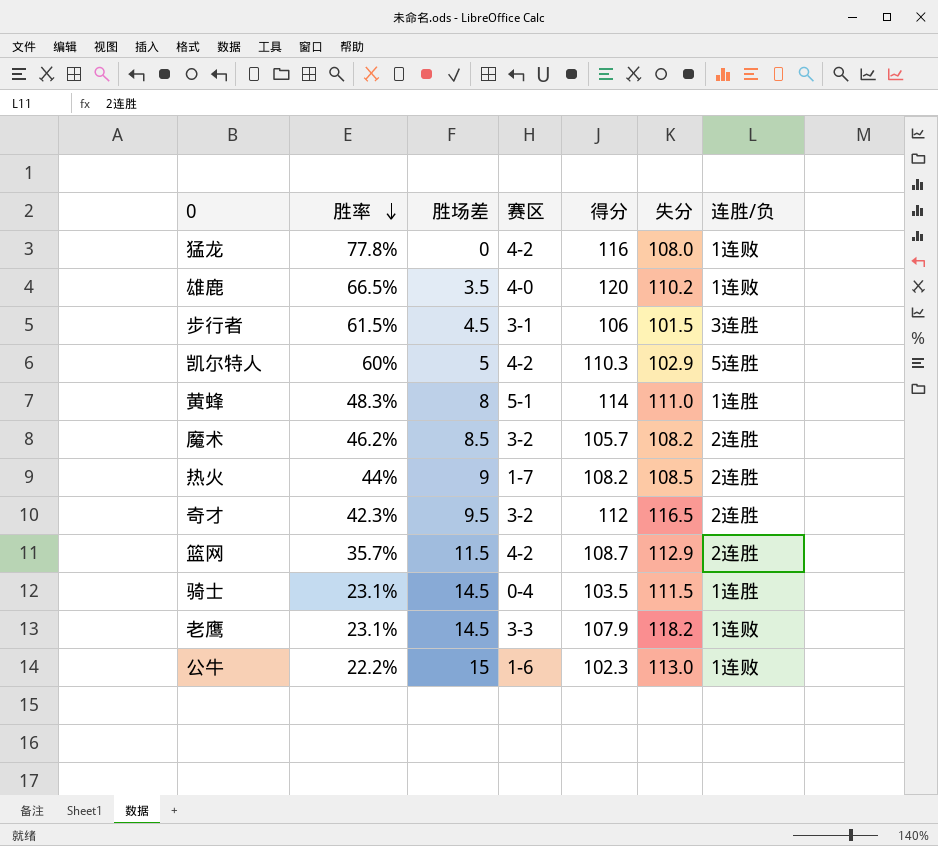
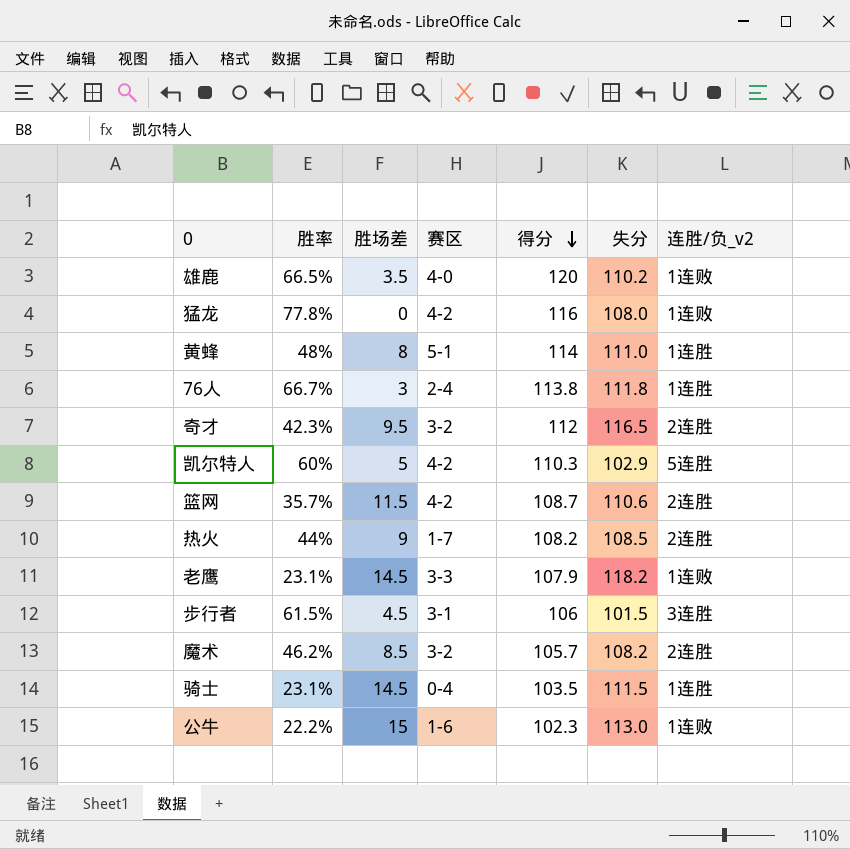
row order: 胜率 descending -> 得分 descending
column name: 连胜/负 -> 连胜/负_v2
黄蜂 | 胜率: 48.3% -> 48%
row 76人: none -> 66.7% | 3 | 2-4 | 113.8 | 111.8 | 1连胜
篮网 | 失分: 112.9 -> 110.6

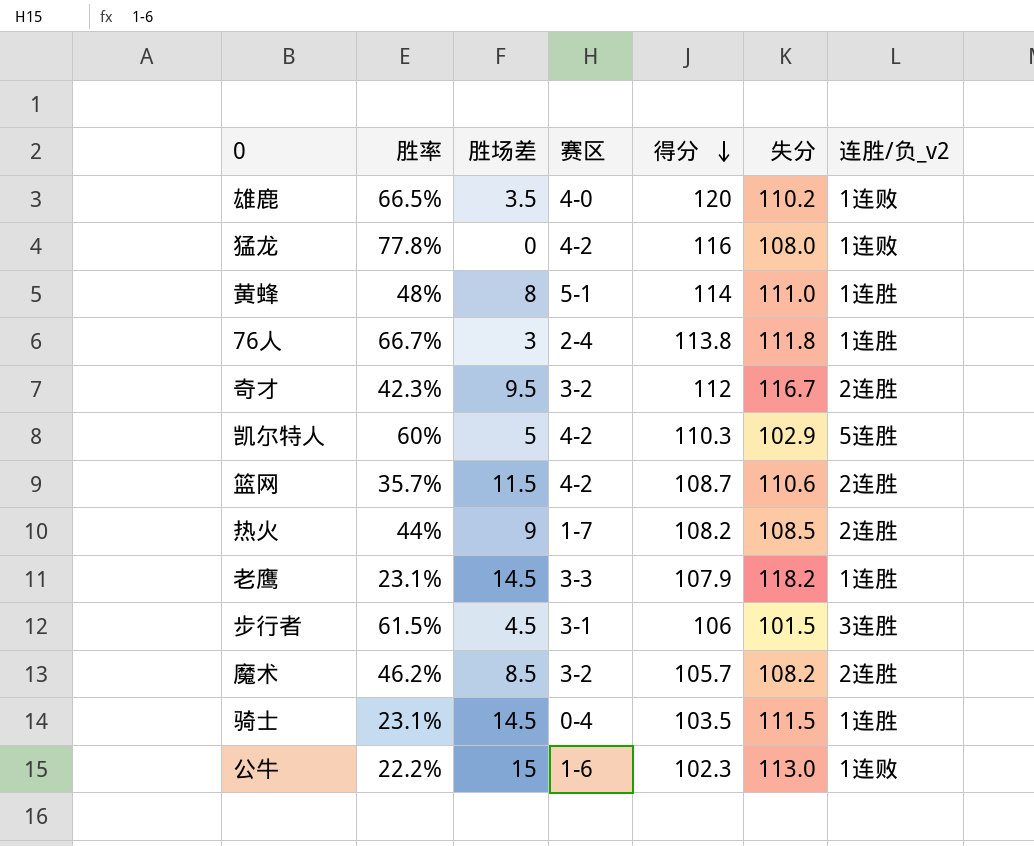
奇才 | 失分: 116.5 -> 116.7
老鹰 | 连胜/负_v2: 1连败 -> 1连胜

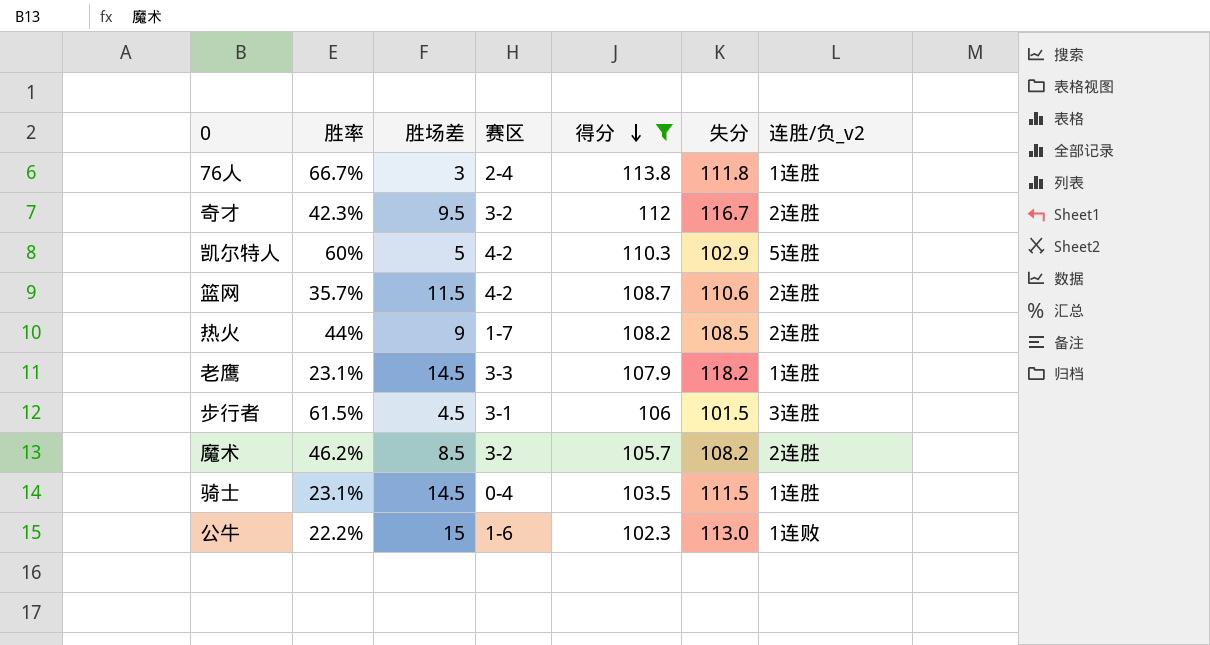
filter: none -> 得分 <= 113.8

